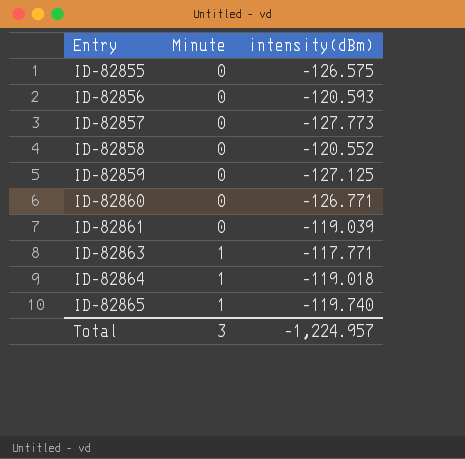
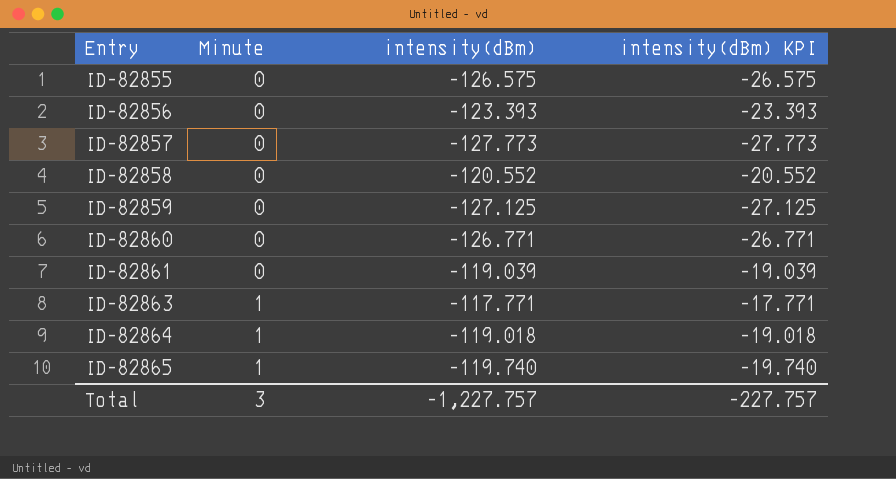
column intensity(dBm) KPI | formula: none -> [intensity(dBm)] + 100
ID-82856 | intensity(dBm): -120.593 -> -123.393
Total | intensity(dBm): -1,224.957 -> -1,227.757

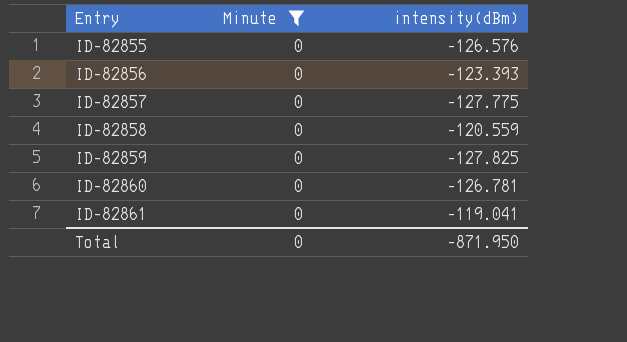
filter: none -> Minute = 0
column intensity(dBm) KPI | formula: [intensity(dBm)] + 100 -> none
ID-82855 | intensity(dBm): -126.575 -> -126.576
ID-82857 | intensity(dBm): -127.773 -> -127.775
ID-82858 | intensity(dBm): -120.552 -> -120.559
ID-82859 | intensity(dBm): -127.125 -> -127.825
ID-82860 | intensity(dBm): -126.771 -> -126.781
ID-82861 | intensity(dBm): -119.039 -> -119.041
Total | Minute: 3 -> 0
Total | intensity(dBm): -1,227.757 -> -871.950

